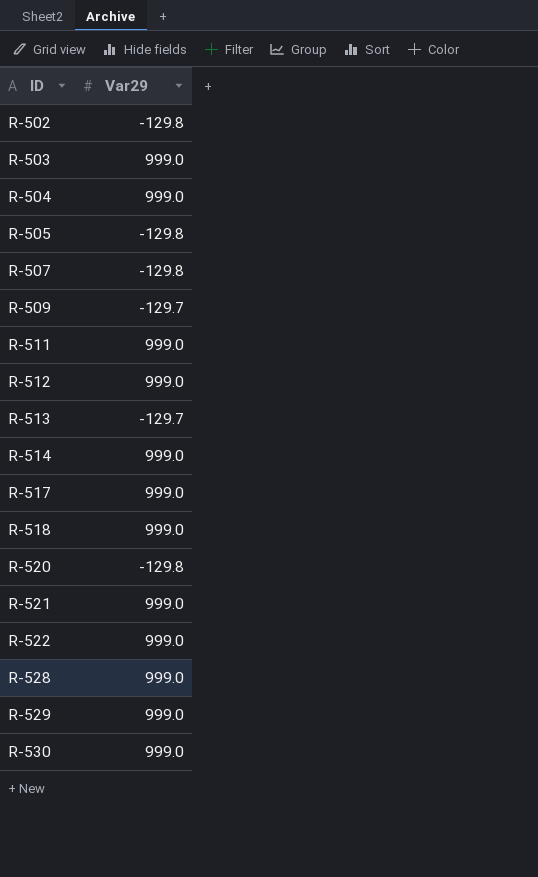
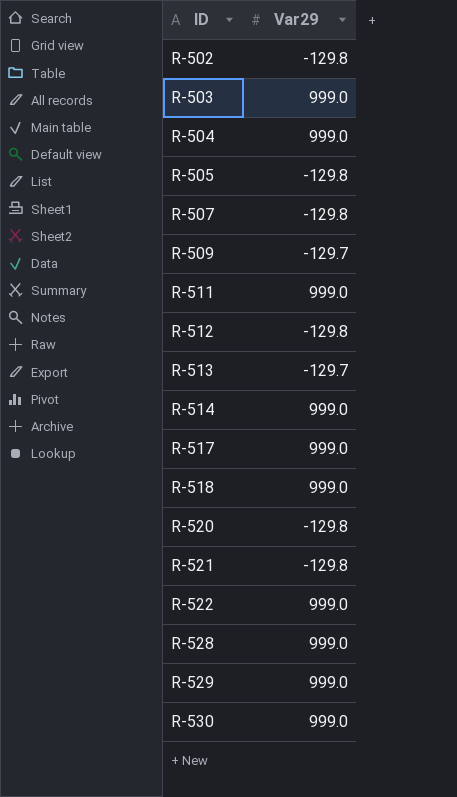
R-512 | Var29: 999.0 -> -129.8
R-521 | Var29: 999.0 -> -129.8

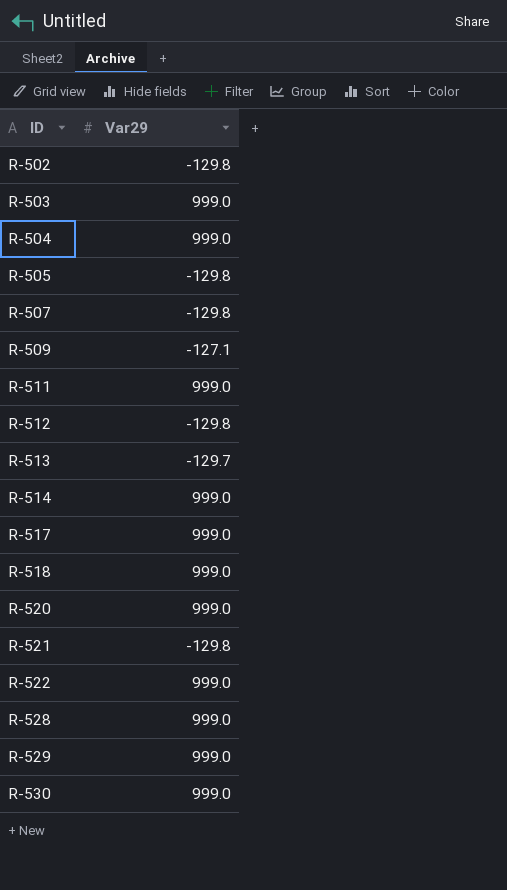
R-509 | Var29: -129.7 -> -127.1
R-520 | Var29: -129.8 -> 999.0

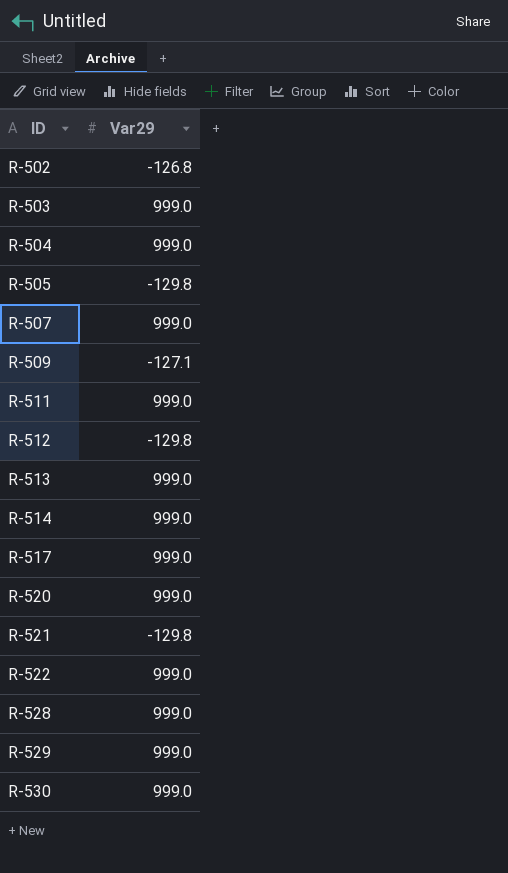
row R-518: 999.0 -> none
R-502 | Var29: -129.8 -> -126.8
R-507 | Var29: -129.8 -> 999.0
R-513 | Var29: -129.7 -> 999.0

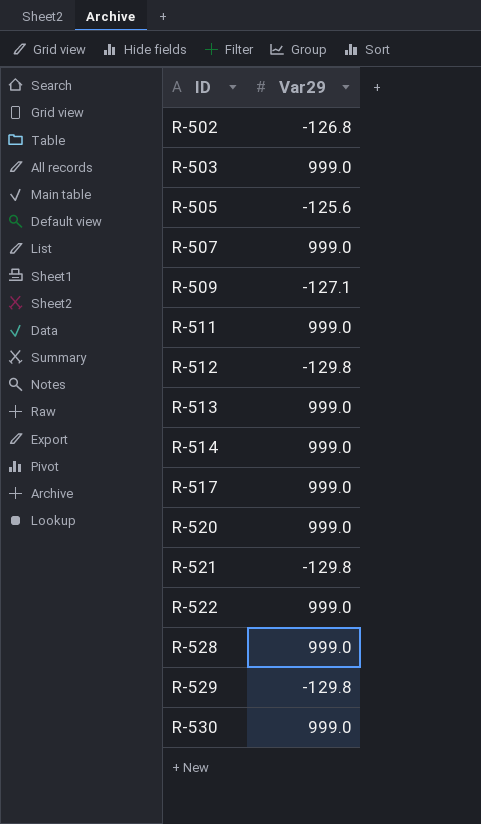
row R-504: 999.0 -> none
R-505 | Var29: -129.8 -> -125.6
R-529 | Var29: 999.0 -> -129.8

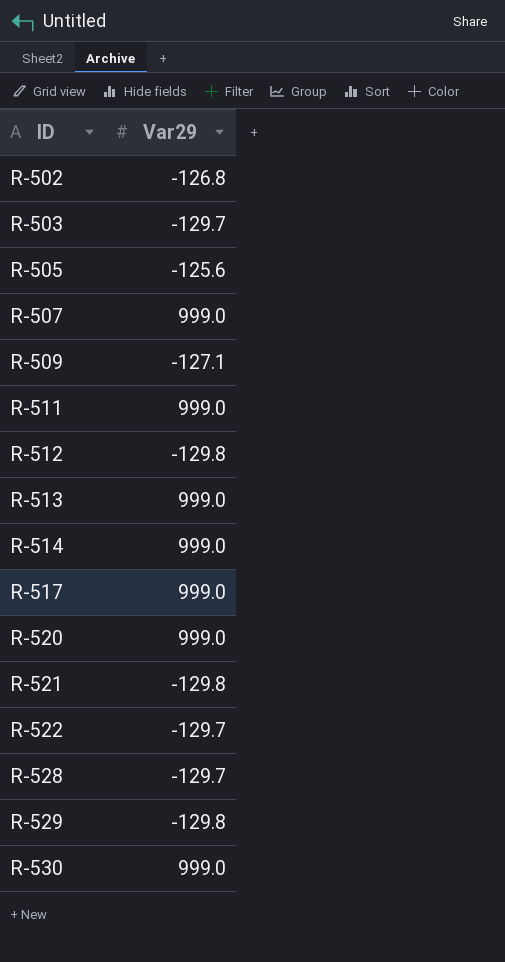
R-503 | Var29: 999.0 -> -129.7
R-522 | Var29: 999.0 -> -129.7
R-528 | Var29: 999.0 -> -129.7

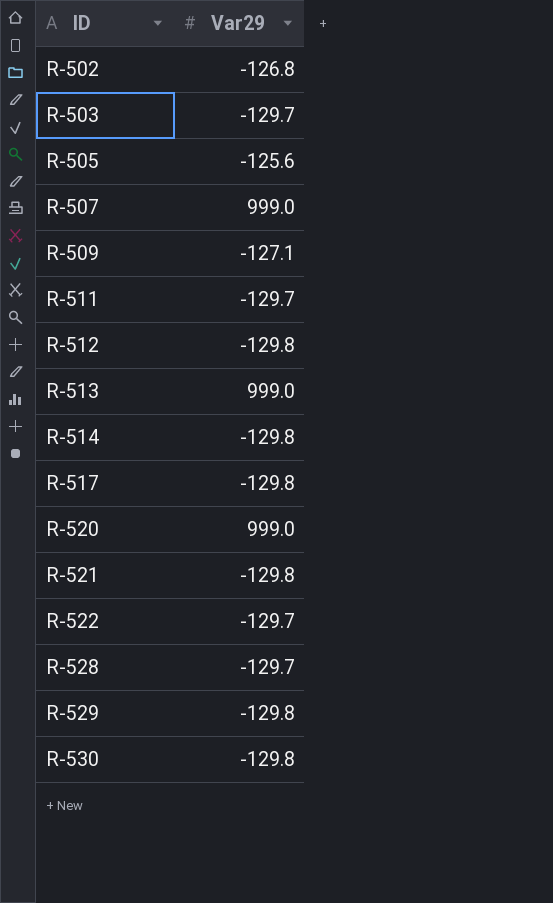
R-511 | Var29: 999.0 -> -129.7
R-514 | Var29: 999.0 -> -129.8
R-517 | Var29: 999.0 -> -129.8
R-530 | Var29: 999.0 -> -129.8

